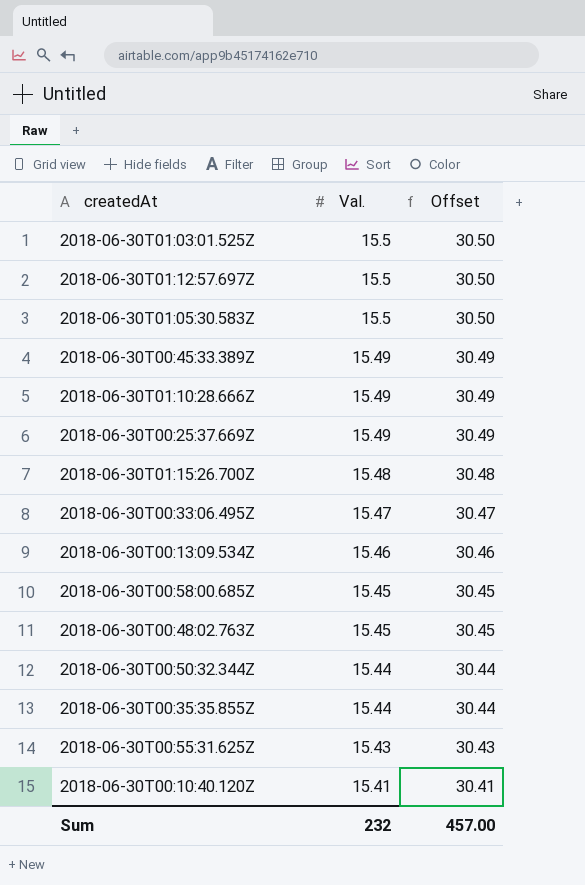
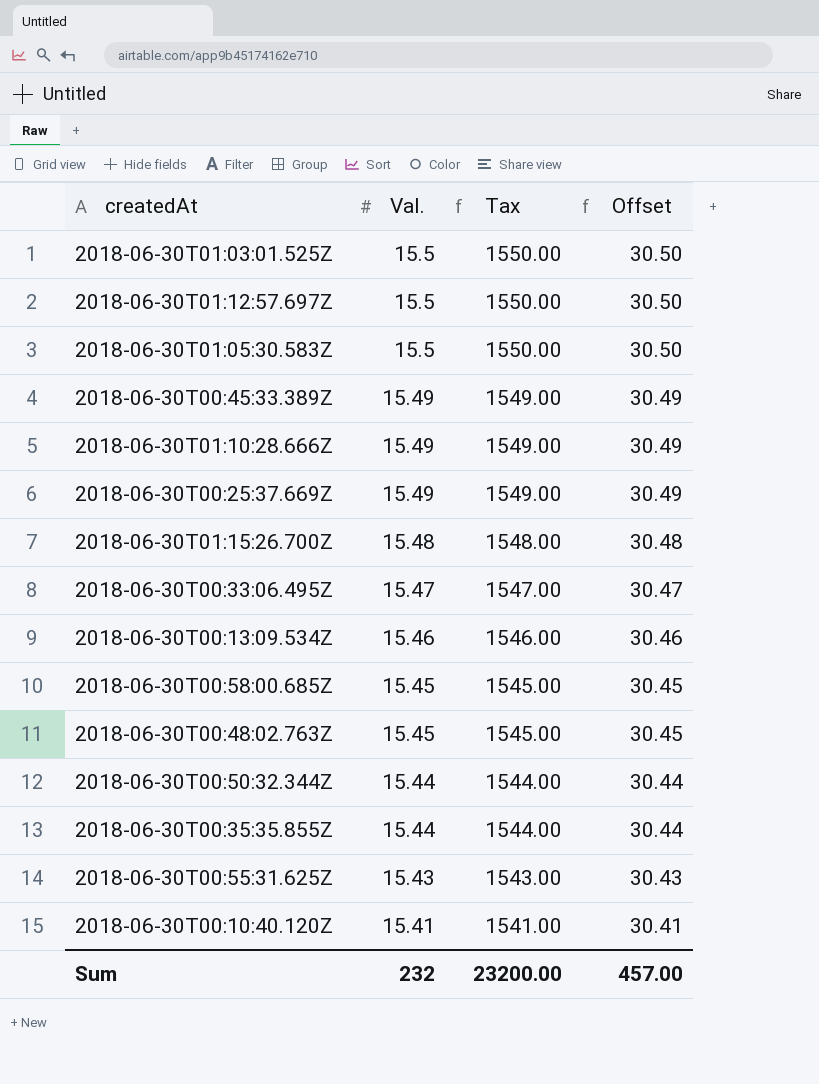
column Tax | formula: none -> [Val.] * 100

